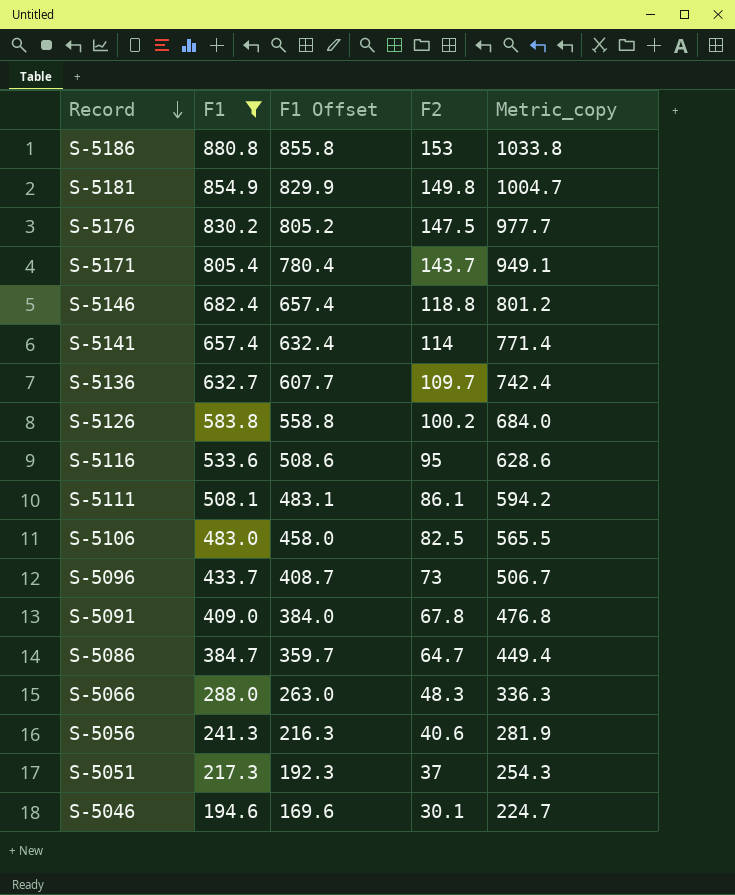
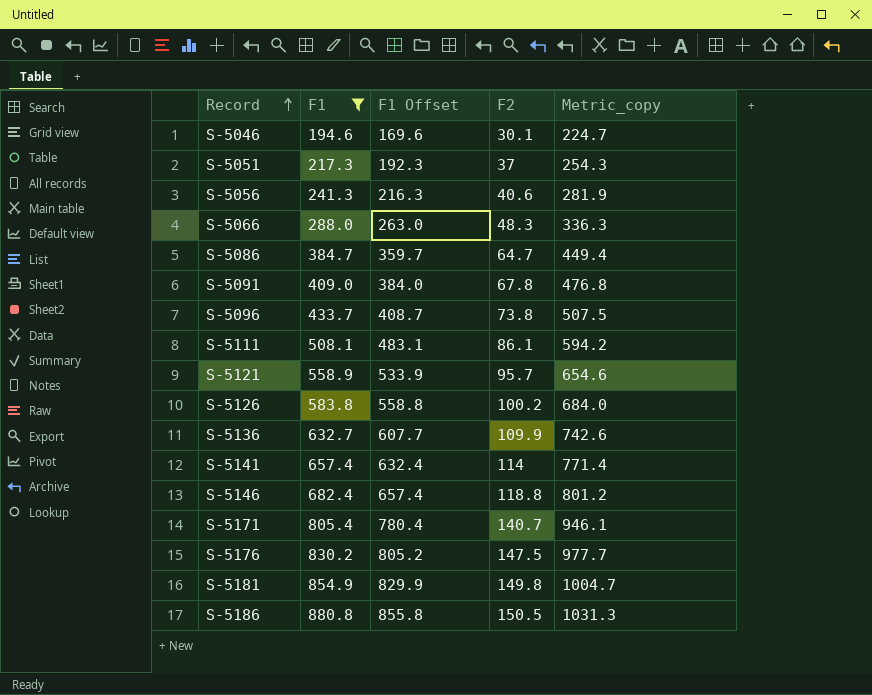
row order: Record descending -> Record ascending
row S-5116: 533.6 | 508.6 | 95 | 628.6 -> none
row S-5106: 483.0 | 458.0 | 82.5 | 565.5 -> none
S-5096 | F2: 73 -> 73.8
S-5096 | Metric_copy: 506.7 -> 507.5
row S-5121: none -> 558.9 | 533.9 | 95.7 | 654.6
S-5136 | F2: 109.7 -> 109.9
S-5136 | Metric_copy: 742.4 -> 742.6
S-5171 | F2: 143.7 -> 140.7
S-5171 | Metric_copy: 949.1 -> 946.1
S-5186 | F2: 153 -> 150.5
S-5186 | Metric_copy: 1033.8 -> 1031.3

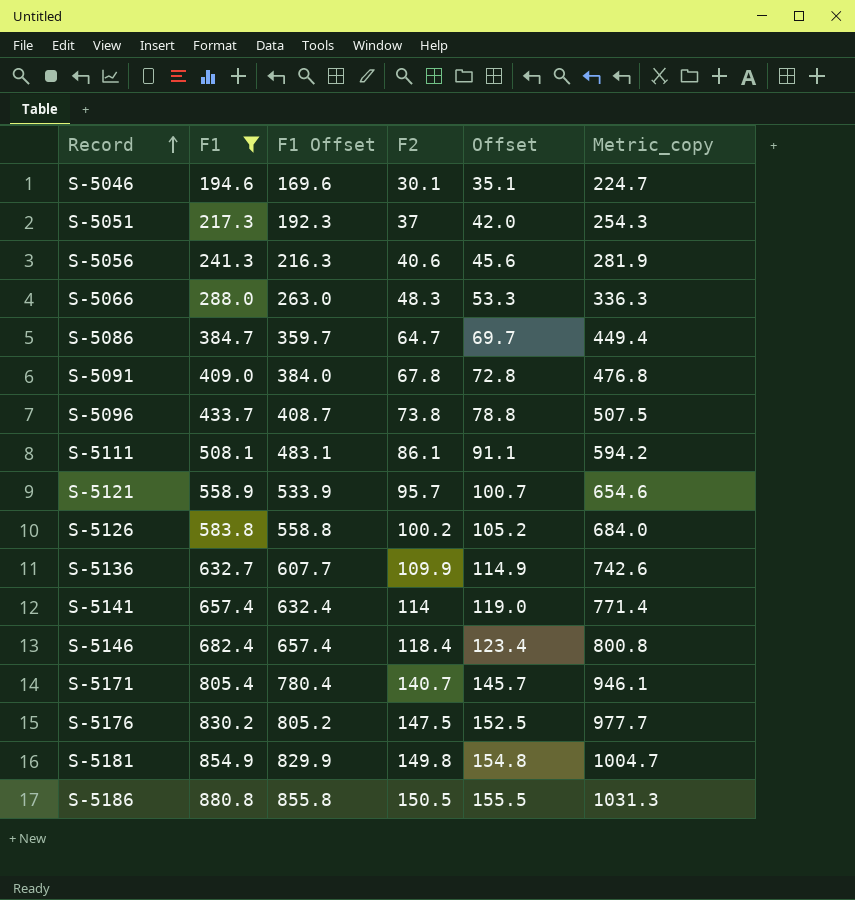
column Offset | formula: none -> [F2] + 5
S-5146 | F2: 118.8 -> 118.4
S-5146 | Metric_copy: 801.2 -> 800.8

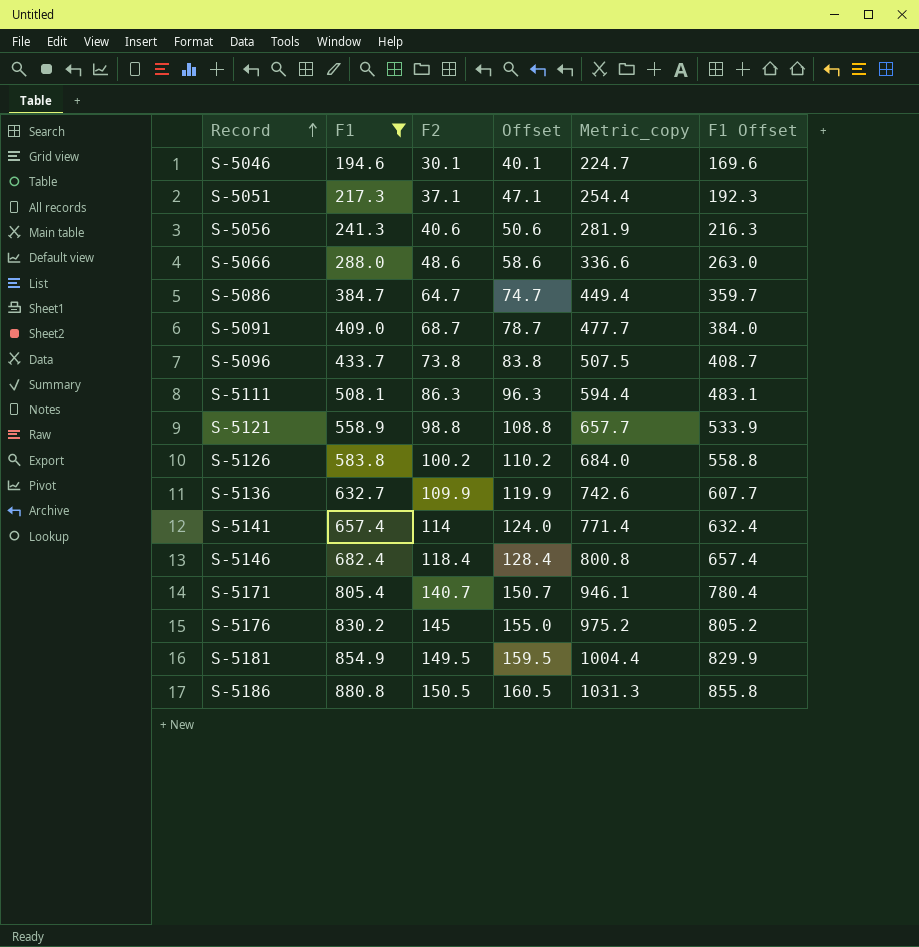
column Offset | formula: [F2] + 5 -> [F2] + 10
column F1 Offset | position: 3 -> 6
S-5051 | F2: 37 -> 37.1
S-5051 | Metric_copy: 254.3 -> 254.4
S-5066 | F2: 48.3 -> 48.6
S-5066 | Metric_copy: 336.3 -> 336.6
S-5091 | F2: 67.8 -> 68.7
S-5091 | Metric_copy: 476.8 -> 477.7
S-5111 | F2: 86.1 -> 86.3
S-5111 | Metric_copy: 594.2 -> 594.4
S-5121 | F2: 95.7 -> 98.8
S-5121 | Metric_copy: 654.6 -> 657.7
S-5176 | F2: 147.5 -> 145
S-5176 | Metric_copy: 977.7 -> 975.2
S-5181 | F2: 149.8 -> 149.5
S-5181 | Metric_copy: 1004.7 -> 1004.4

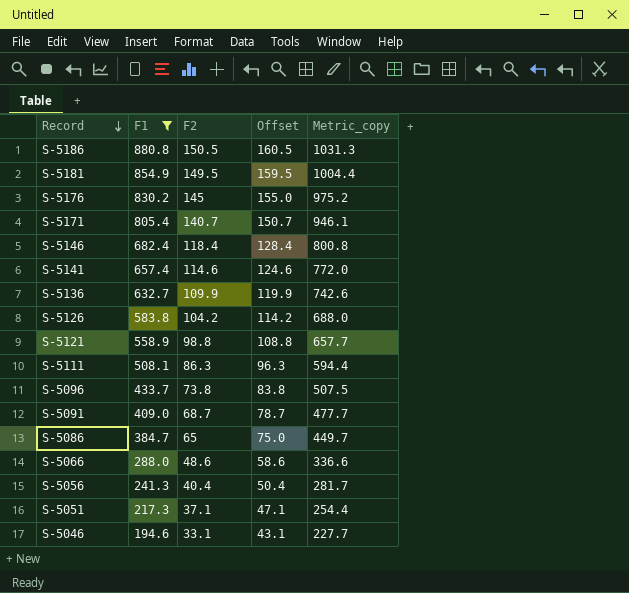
row order: Record ascending -> Record descending
column F1 Offset | formula: [F1] - 25 -> none
S-5141 | F2: 114 -> 114.6
S-5141 | Offset: 124.0 -> 124.6
S-5141 | Metric_copy: 771.4 -> 772.0
S-5126 | F2: 100.2 -> 104.2
S-5126 | Offset: 110.2 -> 114.2
S-5126 | Metric_copy: 684.0 -> 688.0
S-5086 | F2: 64.7 -> 65
S-5086 | Offset: 74.7 -> 75.0
S-5086 | Metric_copy: 449.4 -> 449.7
S-5056 | F2: 40.6 -> 40.4
S-5056 | Offset: 50.6 -> 50.4
S-5056 | Metric_copy: 281.9 -> 281.7
S-5046 | F2: 30.1 -> 33.1
S-5046 | Offset: 40.1 -> 43.1
S-5046 | Metric_copy: 224.7 -> 227.7

